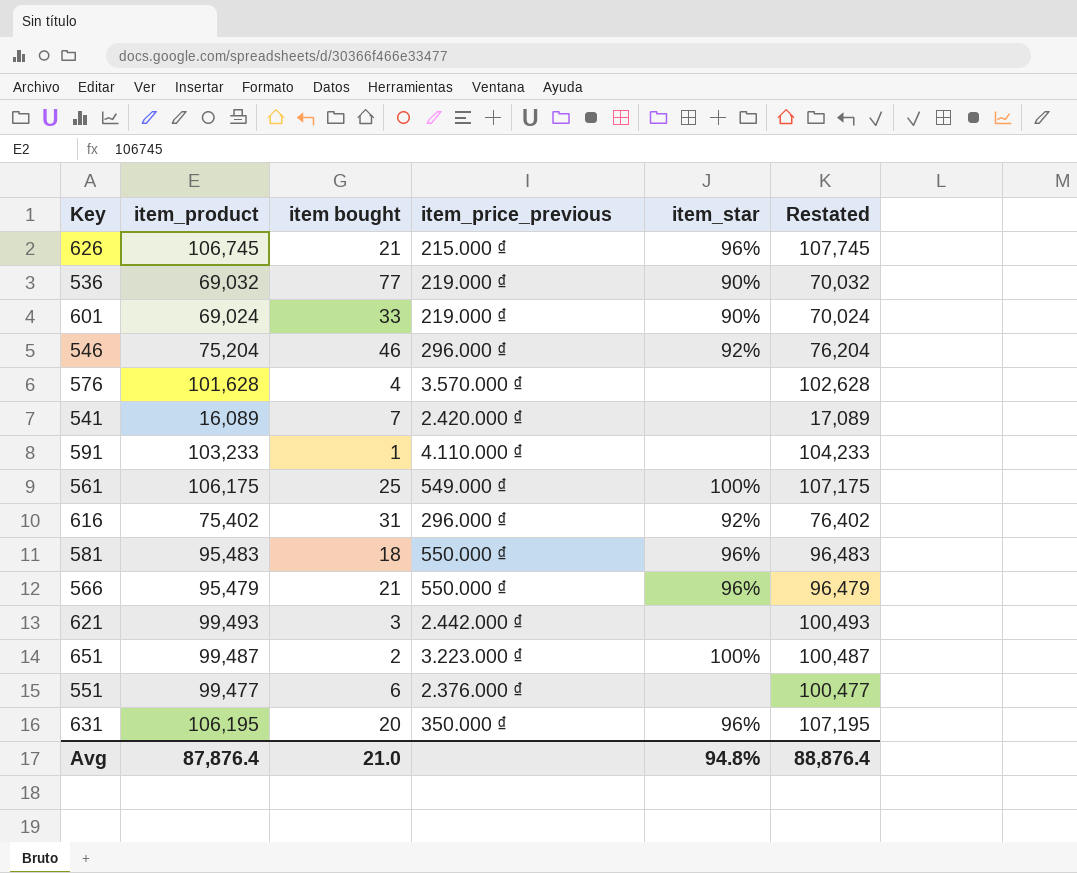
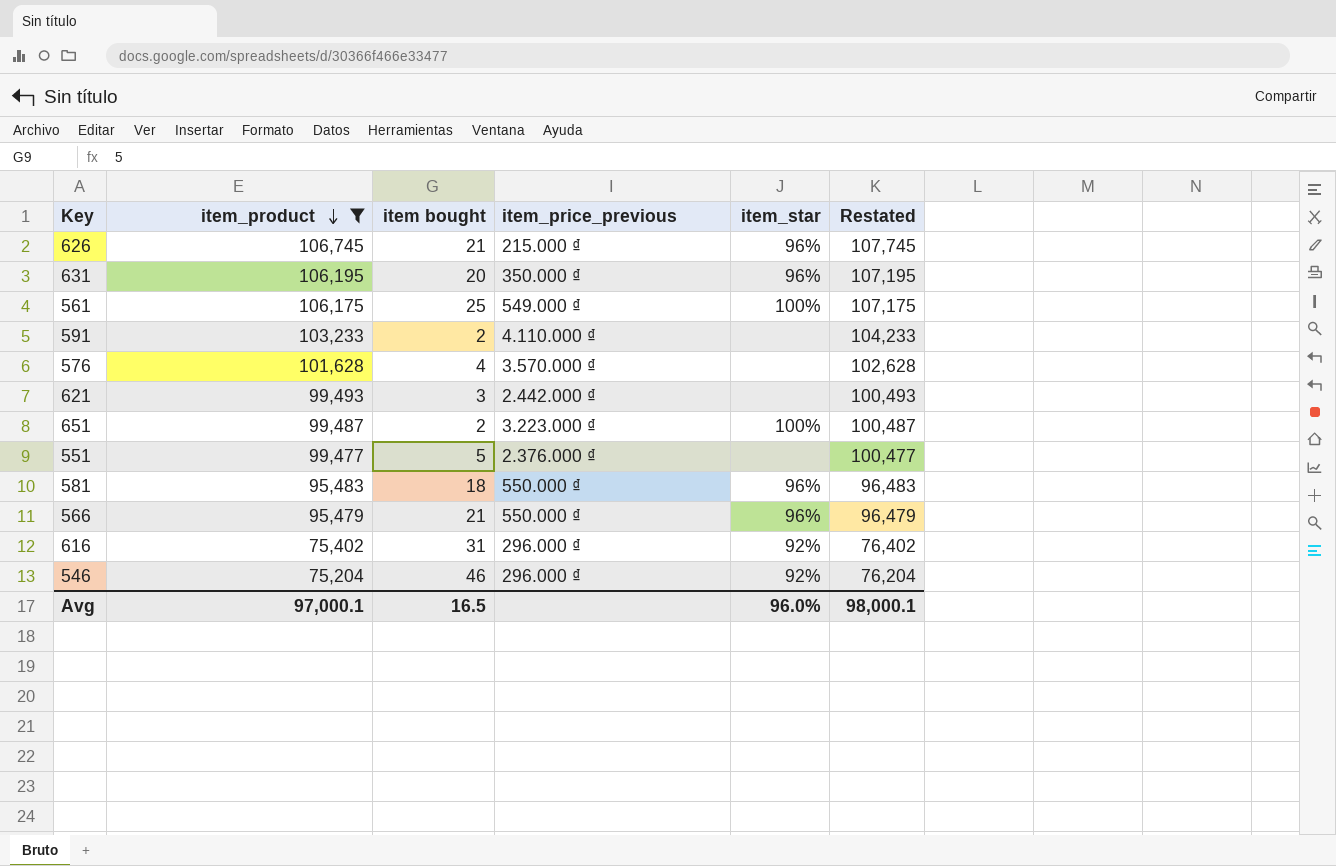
filter: none -> item_product >= 75,204
row order: none -> item_product descending
591 | item bought: 1 -> 2
551 | item bought: 6 -> 5
Avg | item_product: 87,876.4 -> 97,000.1
Avg | item bought: 21.0 -> 16.5
Avg | item_star: 94.8% -> 96.0%
Avg | Restated: 88,876.4 -> 98,000.1

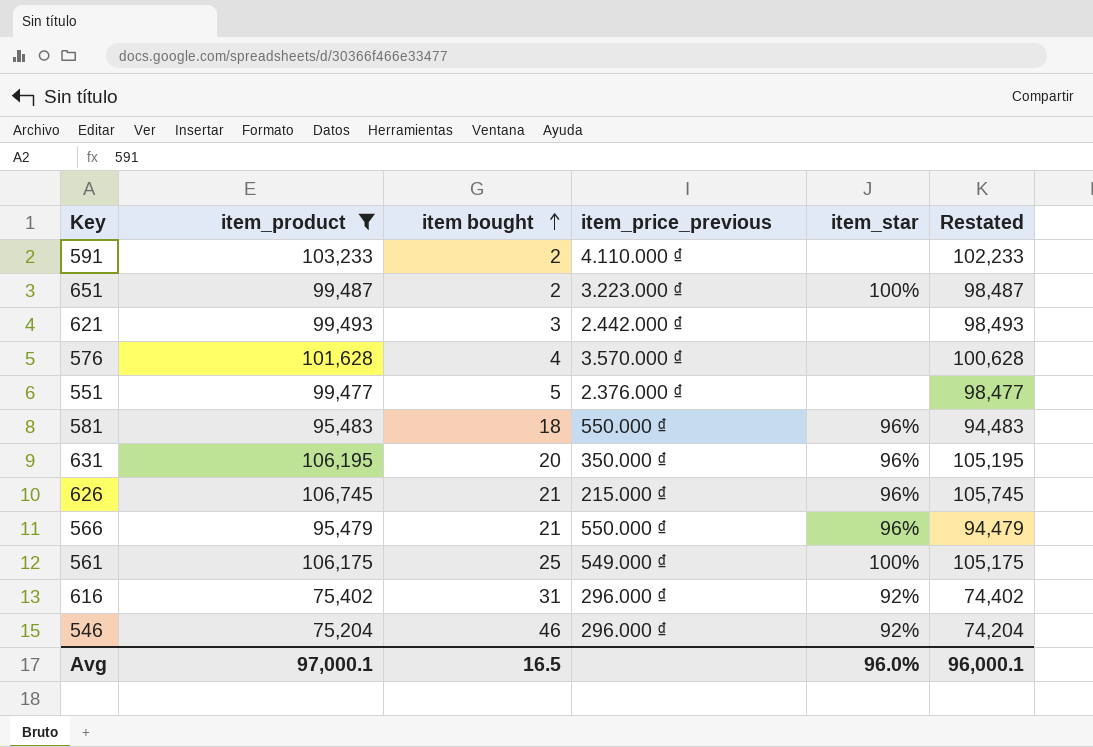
row order: item_product descending -> item bought ascending
column Restated | formula: [item_product] + 1000 -> [item_product] - 1000
Avg | Restated: 98,000.1 -> 96,000.1

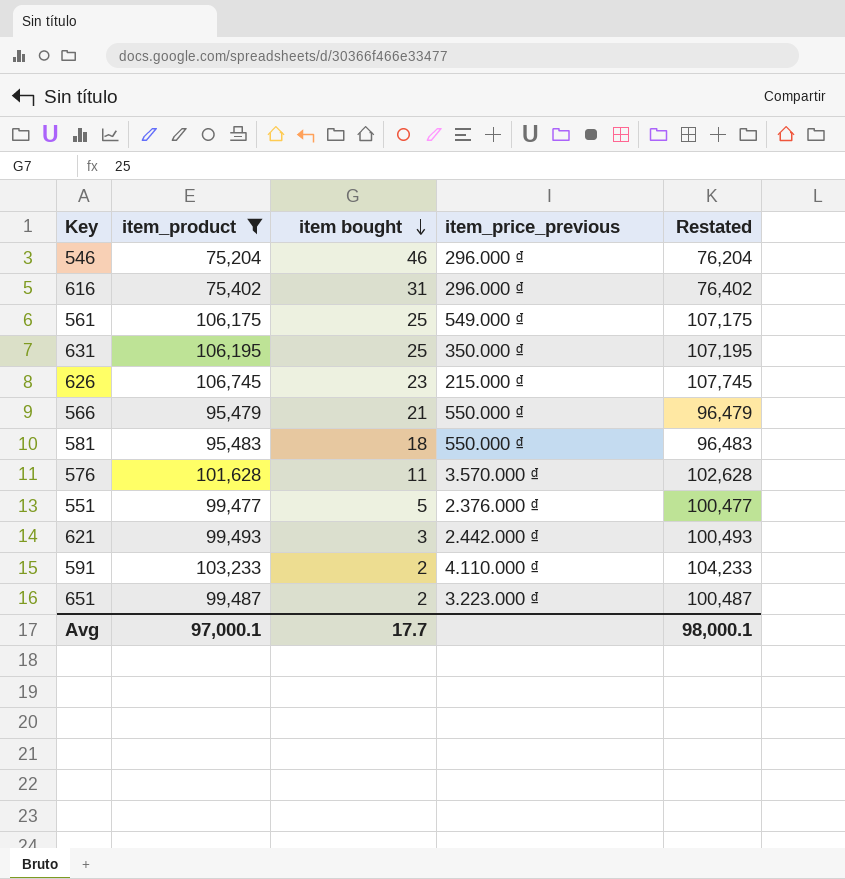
row order: item bought ascending -> item bought descending
column item_star | position: 5 -> none
column Restated | formula: [item_product] - 1000 -> [item_product] + 1000
631 | item bought: 20 -> 25
626 | item bought: 21 -> 23
576 | item bought: 4 -> 11
Avg | item bought: 16.5 -> 17.7
Avg | Restated: 96,000.1 -> 98,000.1

